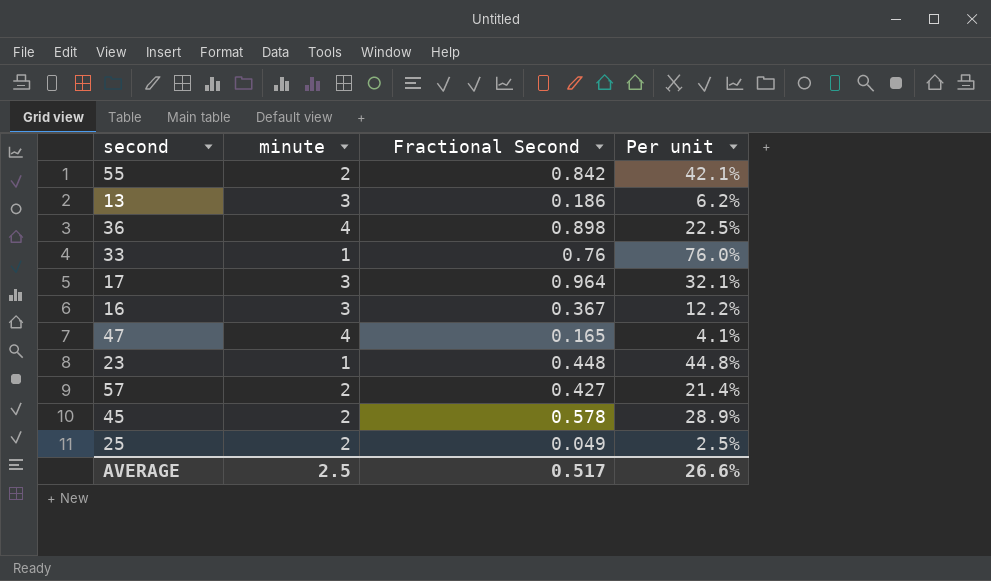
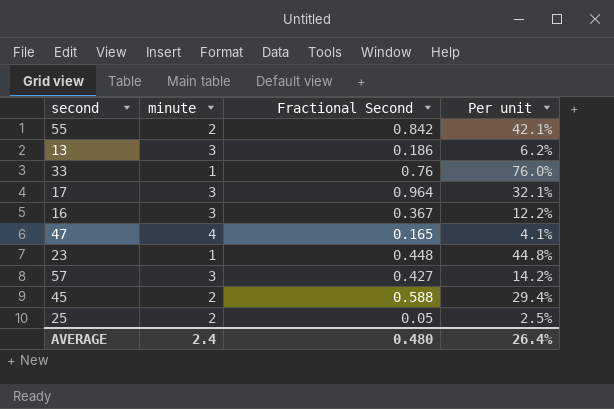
row 36: 4 | 0.898 | 22.5% -> none
57 | minute: 2 -> 3
57 | Per unit: 21.4% -> 14.2%
45 | Fractional Second: 0.578 -> 0.588
45 | Per unit: 28.9% -> 29.4%
25 | Fractional Second: 0.049 -> 0.05
AVERAGE | minute: 2.5 -> 2.4
AVERAGE | Fractional Second: 0.517 -> 0.480
AVERAGE | Per unit: 26.6% -> 26.4%

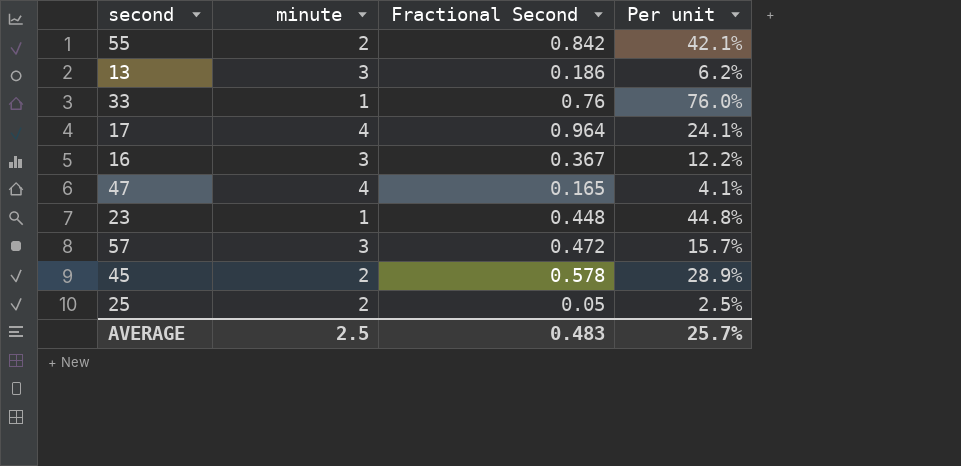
17 | minute: 3 -> 4
17 | Per unit: 32.1% -> 24.1%
57 | Fractional Second: 0.427 -> 0.472
57 | Per unit: 14.2% -> 15.7%
45 | Fractional Second: 0.588 -> 0.578
45 | Per unit: 29.4% -> 28.9%
AVERAGE | minute: 2.4 -> 2.5
AVERAGE | Fractional Second: 0.480 -> 0.483
AVERAGE | Per unit: 26.4% -> 25.7%

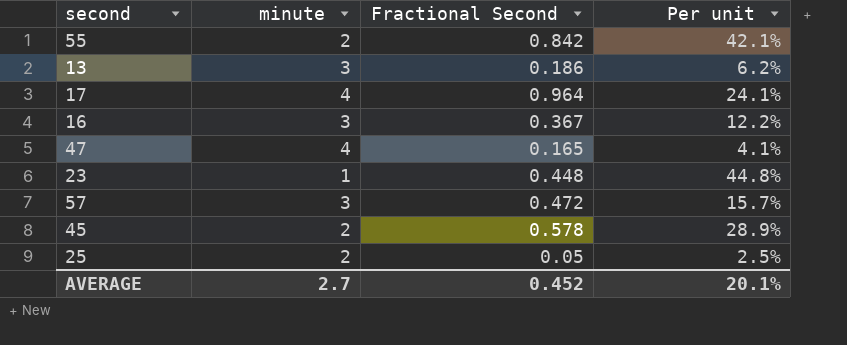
row 33: 1 | 0.76 | 76.0% -> none
AVERAGE | minute: 2.5 -> 2.7
AVERAGE | Fractional Second: 0.483 -> 0.452
AVERAGE | Per unit: 25.7% -> 20.1%

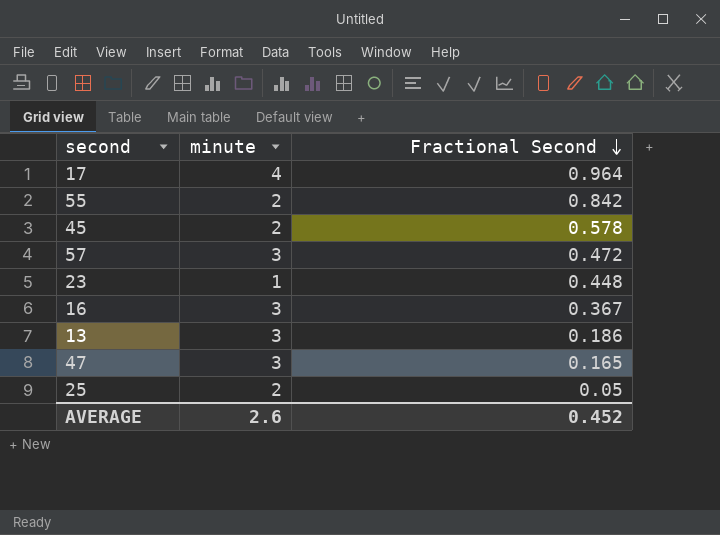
row order: none -> Fractional Second descending
column Per unit | formula: [Fractional Second] / [minute] -> none
47 | minute: 4 -> 3
AVERAGE | minute: 2.7 -> 2.6

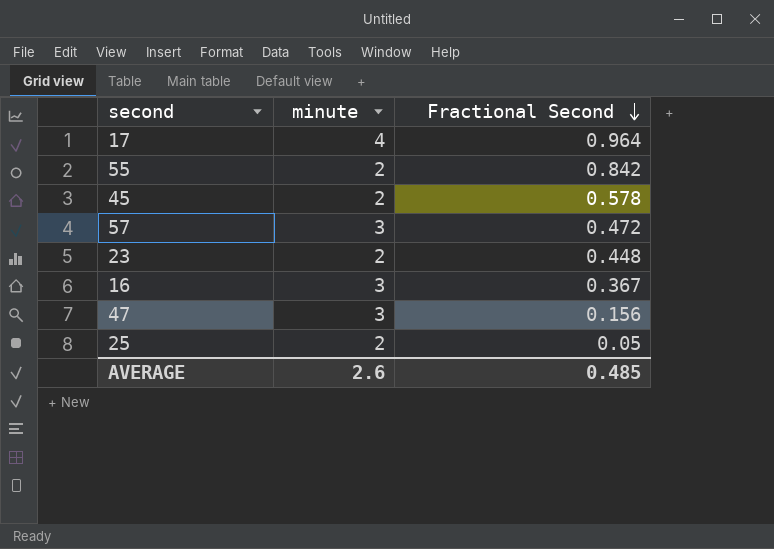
row 13: 3 | 0.186 -> none
23 | minute: 1 -> 2
47 | Fractional Second: 0.165 -> 0.156
AVERAGE | Fractional Second: 0.452 -> 0.485

